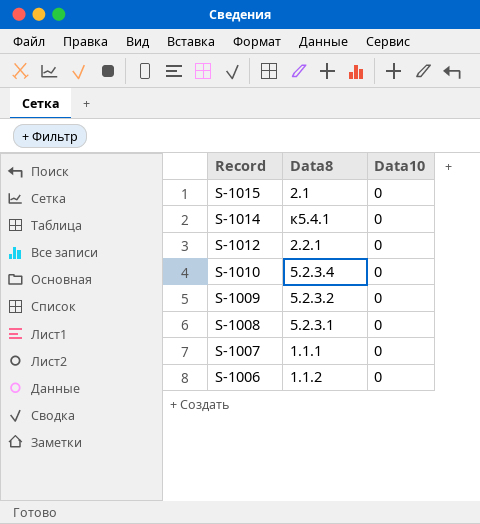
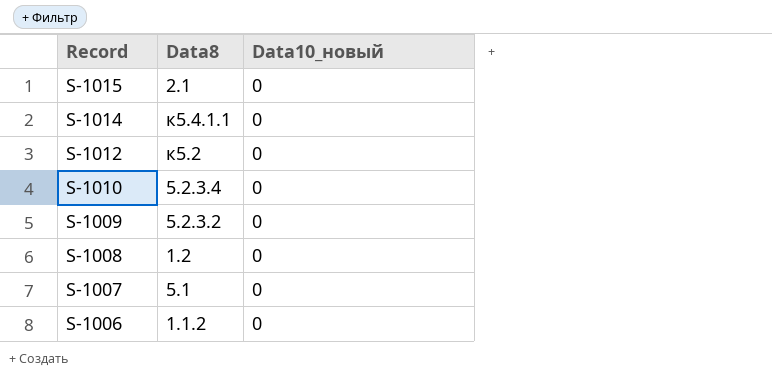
column name: Data10 -> Data10_новый
S-1014 | Data8: к5.4.1 -> к5.4.1.1
S-1012 | Data8: 2.2.1 -> к5.2
S-1008 | Data8: 5.2.3.1 -> 1.2
S-1007 | Data8: 1.1.1 -> 5.1

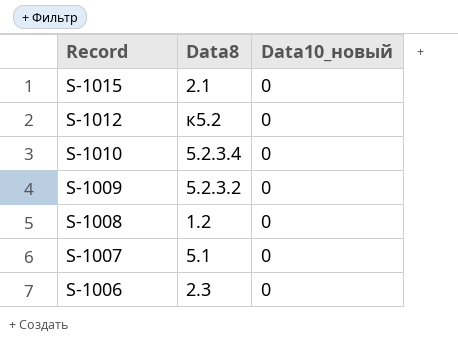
row S-1014: к5.4.1.1 | 0 -> none
S-1006 | Data8: 1.1.2 -> 2.3

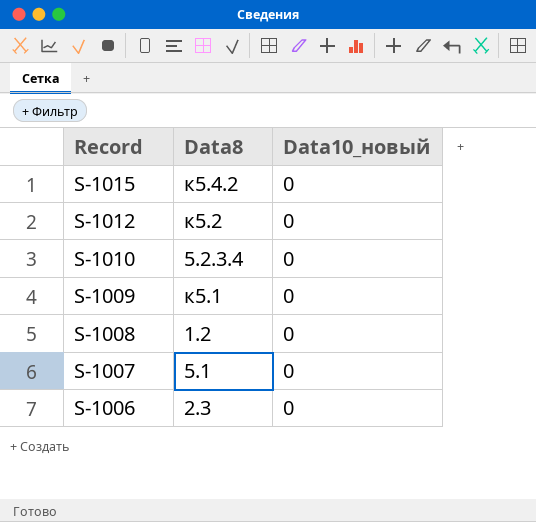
S-1015 | Data8: 2.1 -> к5.4.2
S-1009 | Data8: 5.2.3.2 -> к5.1

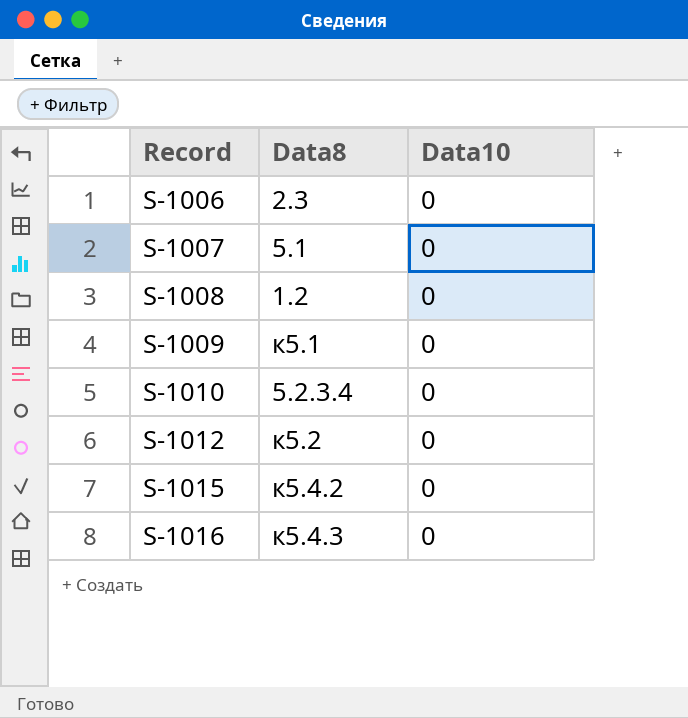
row order: Record descending -> Record ascending
column name: Data10_новый -> Data10
row S-1016: none -> к5.4.3 | 0

